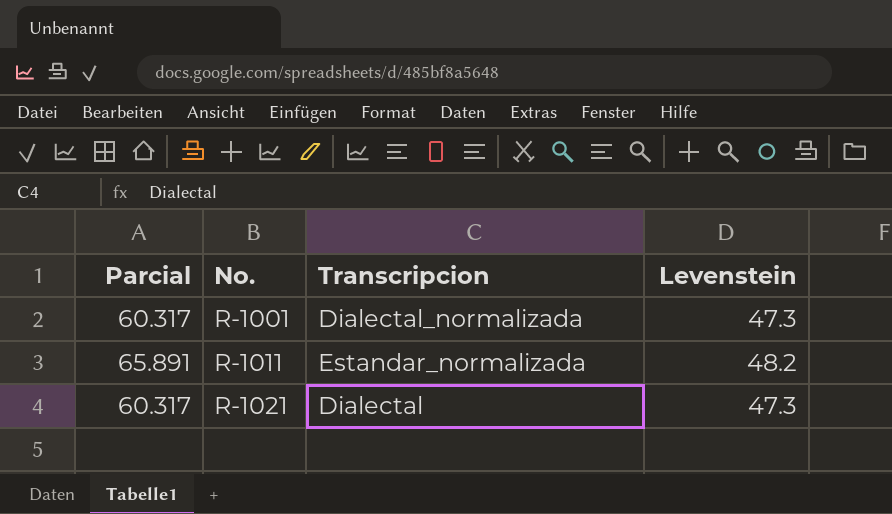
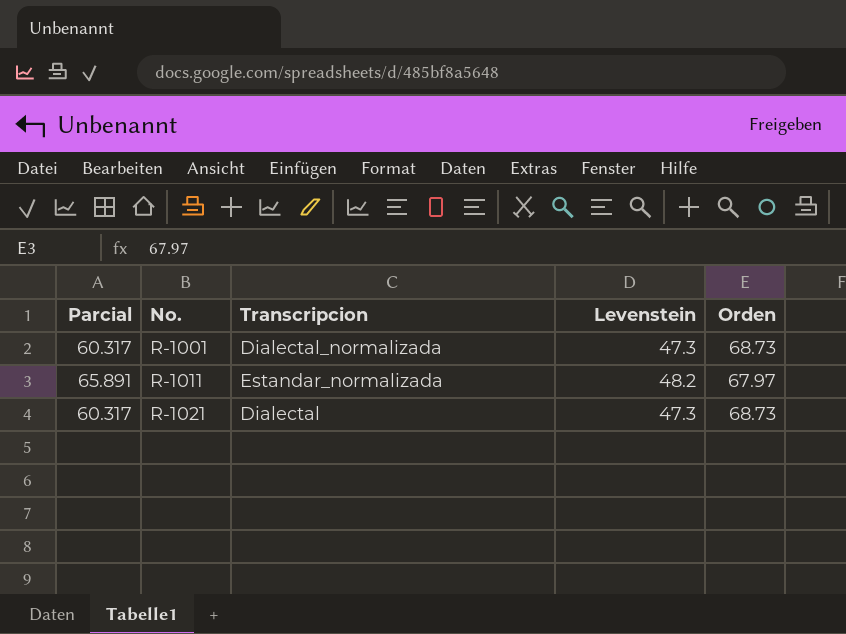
column Orden | position: none -> 5

